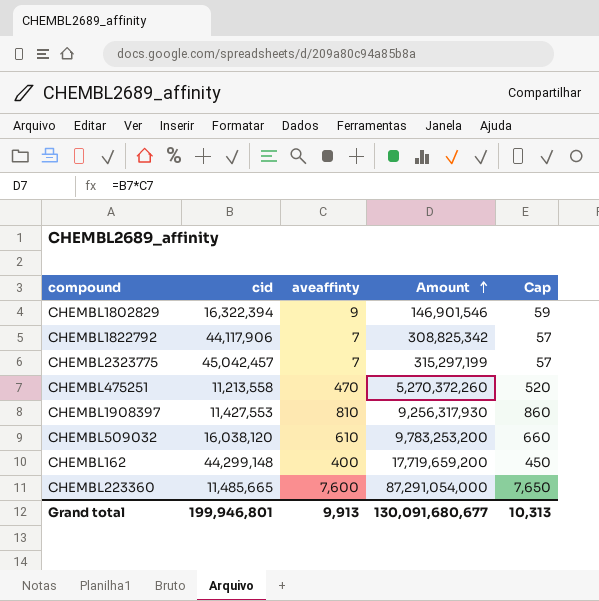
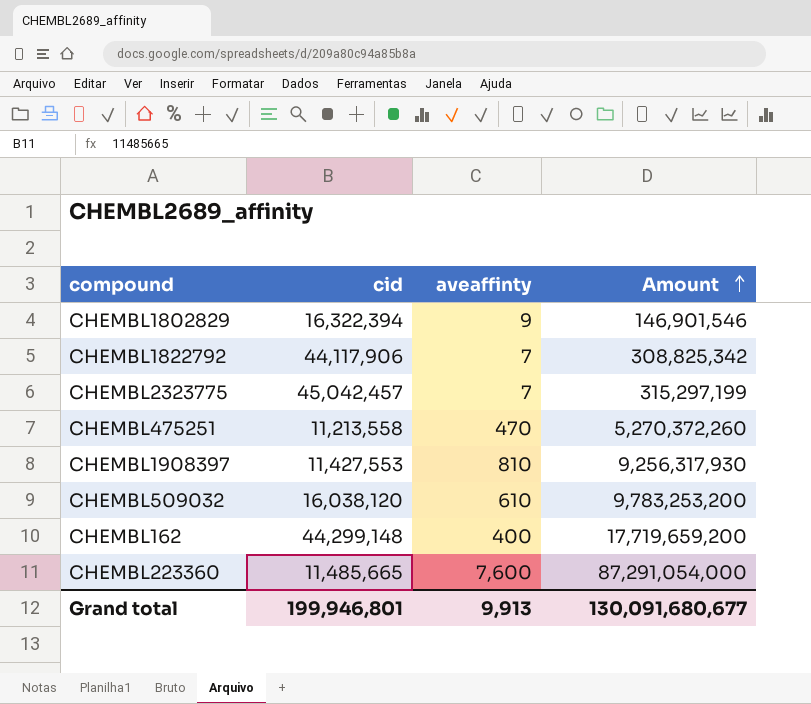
column Cap | formula: [aveaffinty] + 50 -> none

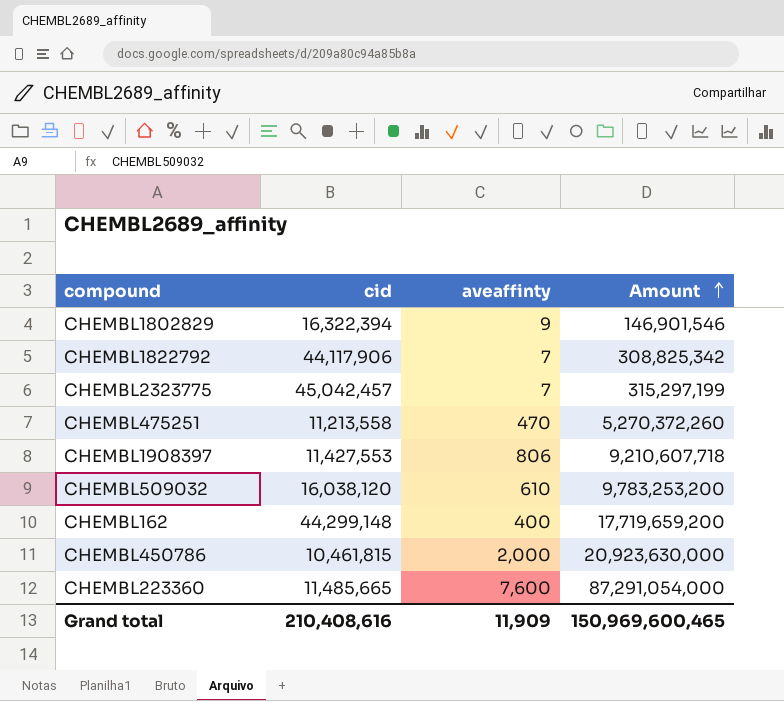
CHEMBL1908397 | aveaffinty: 810 -> 806
CHEMBL1908397 | Amount: 9,256,317,930 -> 9,210,607,718
row CHEMBL450786: none -> 10,461,815 | 2,000 | 20,923,630,000
Grand total | cid: 199,946,801 -> 210,408,616
Grand total | aveaffinty: 9,913 -> 11,909
Grand total | Amount: 130,091,680,677 -> 150,969,600,465

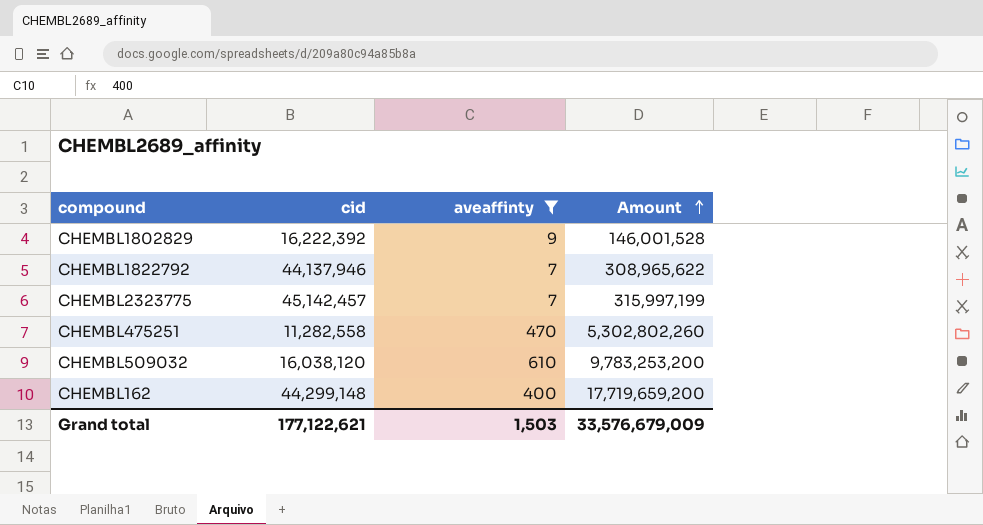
filter: none -> aveaffinty <= 610
CHEMBL1802829 | cid: 16,322,394 -> 16,222,392
CHEMBL1802829 | Amount: 146,901,546 -> 146,001,528
CHEMBL1822792 | cid: 44,117,906 -> 44,137,946
CHEMBL1822792 | Amount: 308,825,342 -> 308,965,622
CHEMBL2323775 | cid: 45,042,457 -> 45,142,457
CHEMBL2323775 | Amount: 315,297,199 -> 315,997,199
CHEMBL475251 | cid: 11,213,558 -> 11,282,558
CHEMBL475251 | Amount: 5,270,372,260 -> 5,302,802,260
Grand total | cid: 210,408,616 -> 177,122,621
Grand total | aveaffinty: 11,909 -> 1,503
Grand total | Amount: 150,969,600,465 -> 33,576,679,009

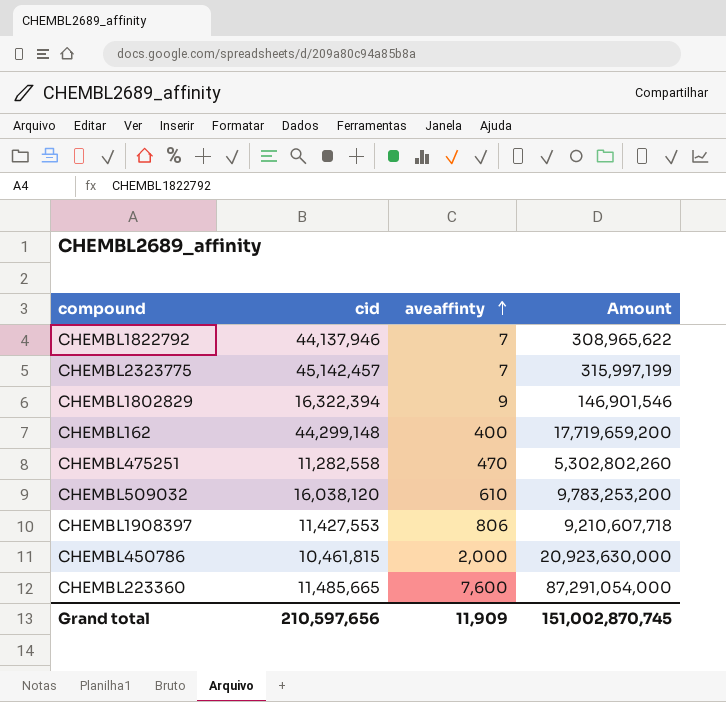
filter: aveaffinty <= 610 -> none
row order: Amount ascending -> aveaffinty ascending
CHEMBL1802829 | cid: 16,222,392 -> 16,322,394
CHEMBL1802829 | Amount: 146,001,528 -> 146,901,546
Grand total | cid: 177,122,621 -> 210,597,656
Grand total | aveaffinty: 1,503 -> 11,909
Grand total | Amount: 33,576,679,009 -> 151,002,870,745

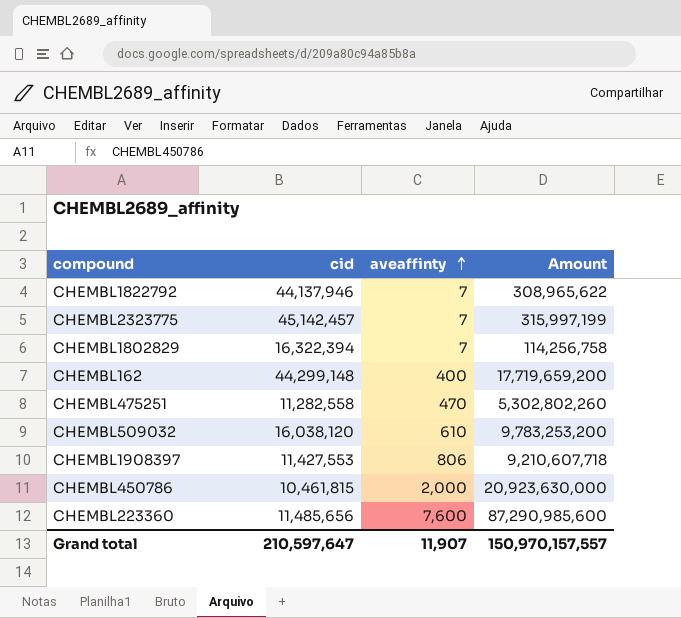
CHEMBL1802829 | aveaffinty: 9 -> 7
CHEMBL1802829 | Amount: 146,901,546 -> 114,256,758
CHEMBL223360 | cid: 11,485,665 -> 11,485,656
CHEMBL223360 | Amount: 87,291,054,000 -> 87,290,985,600
Grand total | cid: 210,597,656 -> 210,597,647
Grand total | aveaffinty: 11,909 -> 11,907
Grand total | Amount: 151,002,870,745 -> 150,970,157,557

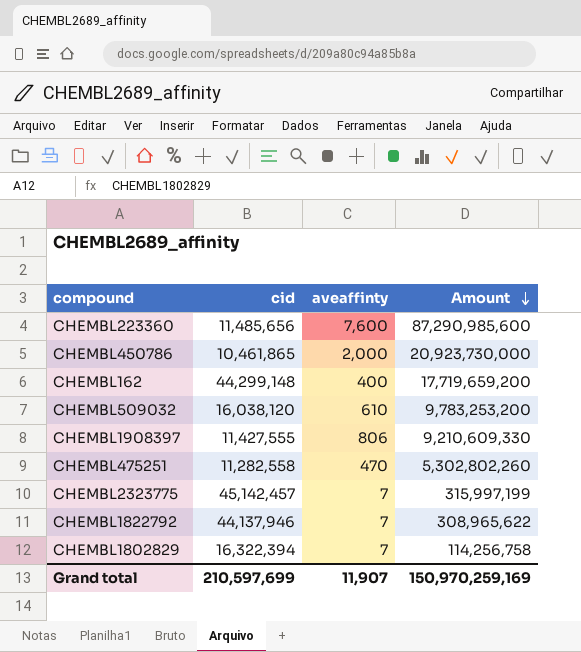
row order: aveaffinty ascending -> Amount descending
CHEMBL450786 | cid: 10,461,815 -> 10,461,865
CHEMBL450786 | Amount: 20,923,630,000 -> 20,923,730,000
CHEMBL1908397 | cid: 11,427,553 -> 11,427,555
CHEMBL1908397 | Amount: 9,210,607,718 -> 9,210,609,330
Grand total | cid: 210,597,647 -> 210,597,699
Grand total | Amount: 150,970,157,557 -> 150,970,259,169

